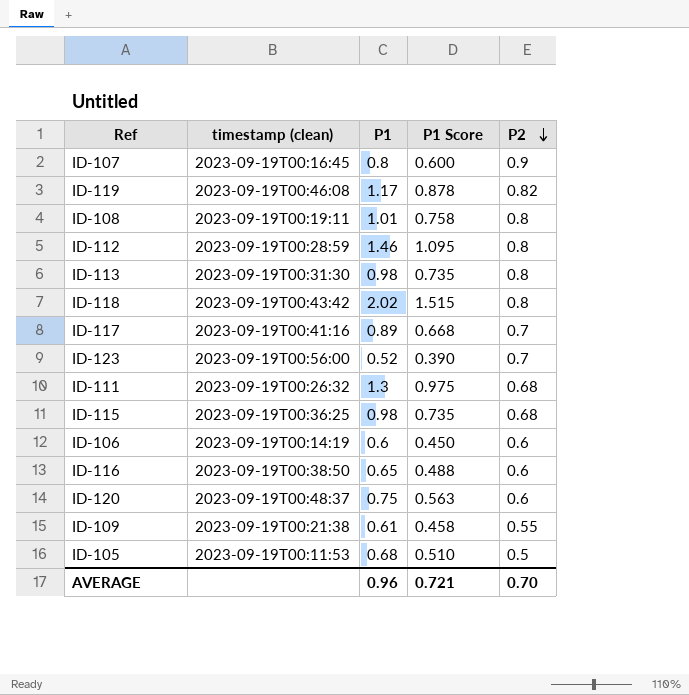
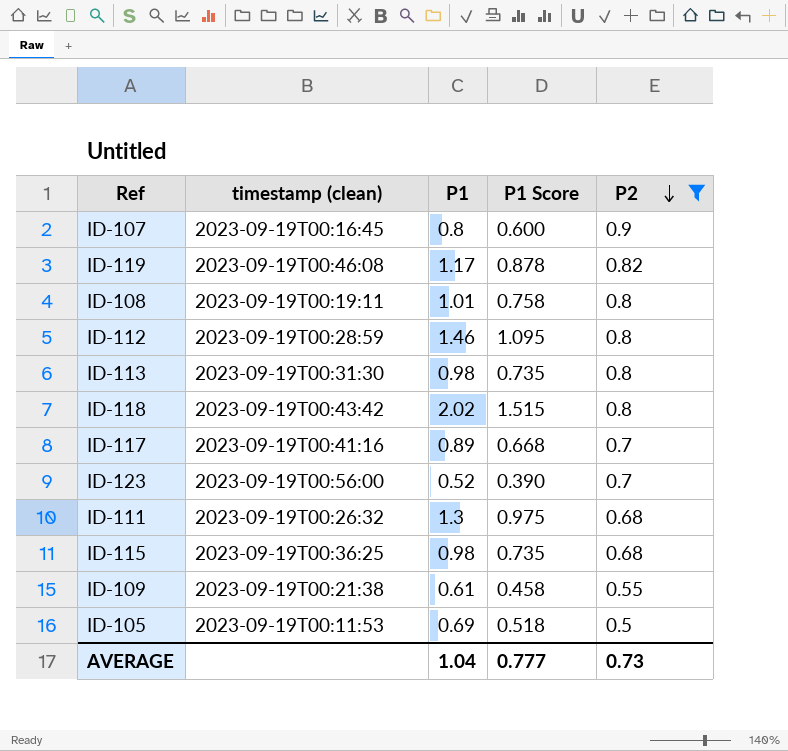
filter: none -> P2 != 0.6
ID-105 | P1: 0.68 -> 0.69
ID-105 | P1 Score: 0.510 -> 0.518
AVERAGE | P1: 0.96 -> 1.04
AVERAGE | P1 Score: 0.721 -> 0.777
AVERAGE | P2: 0.70 -> 0.73

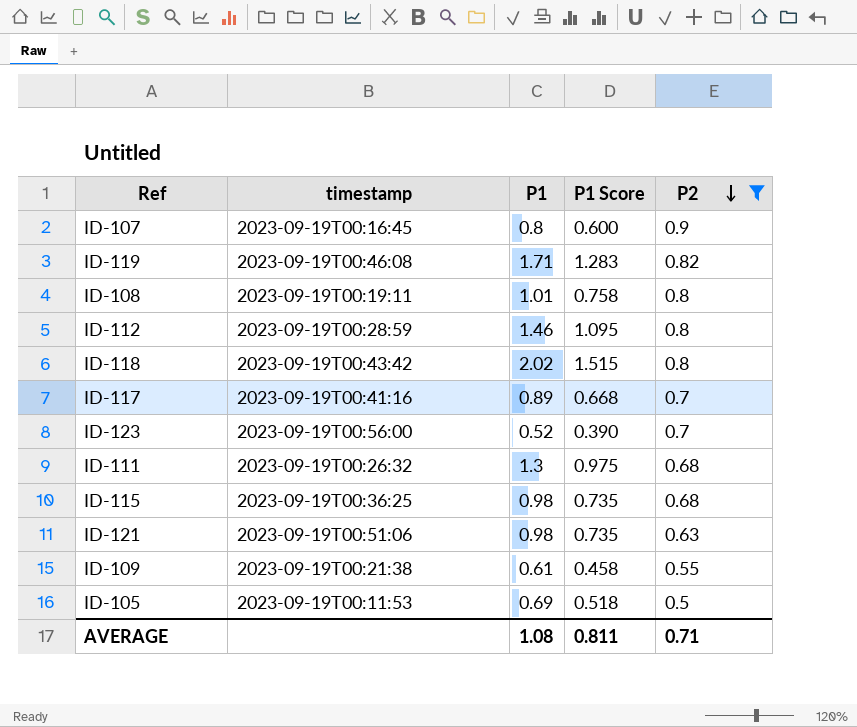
column name: timestamp (clean) -> timestamp
row ID-113: 2023-09-19T00:31:30 | 0.98 | 0.735 | 0.8 -> none
ID-119 | P1: 1.17 -> 1.71
ID-119 | P1 Score: 0.878 -> 1.283
row ID-121: none -> 2023-09-19T00:51:06 | 0.98 | 0.735 | 0.63
AVERAGE | P1: 1.04 -> 1.08
AVERAGE | P1 Score: 0.777 -> 0.811
AVERAGE | P2: 0.73 -> 0.71

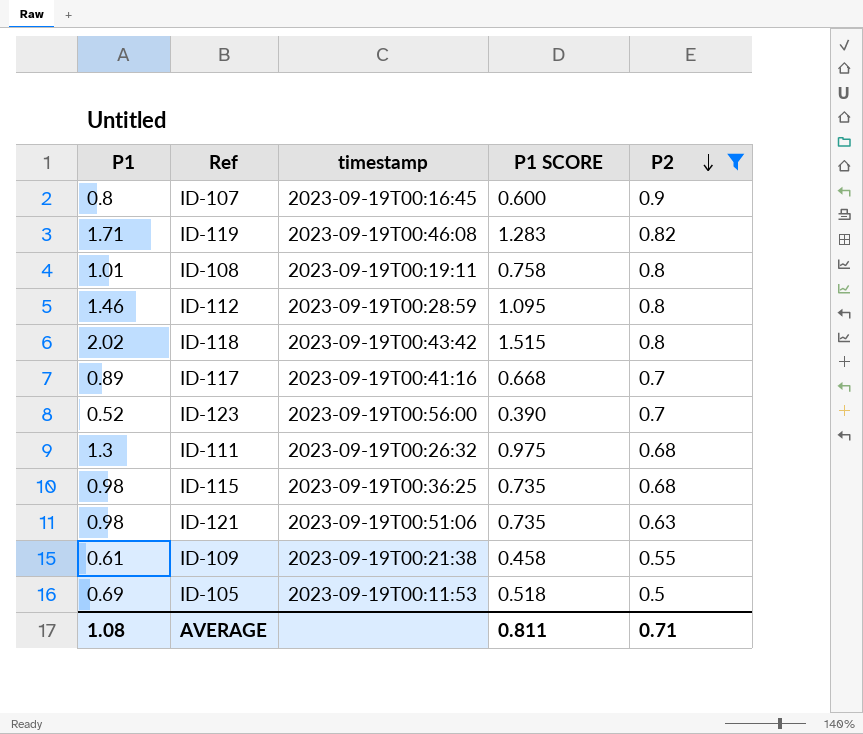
column P1 | position: 3 -> 1
column name: P1 Score -> P1 SCORE

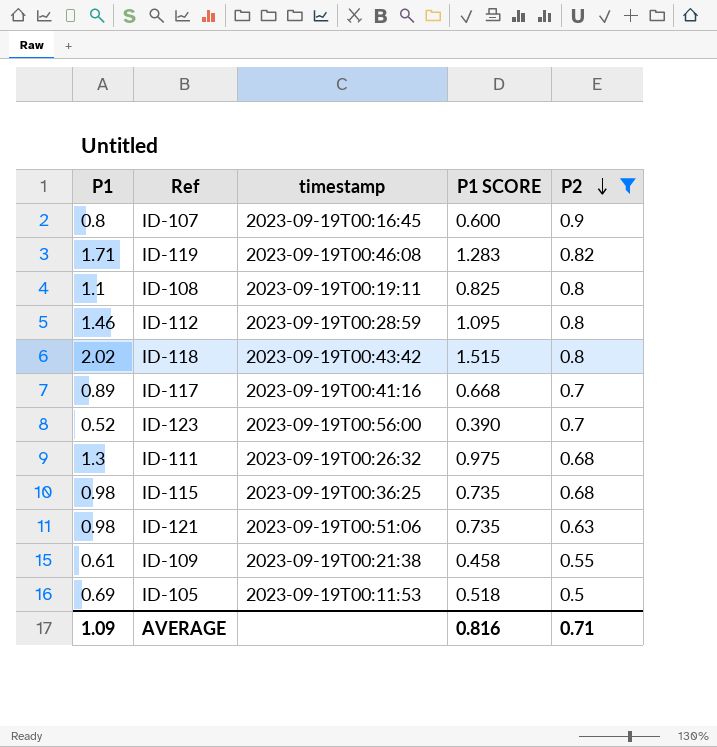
ID-108 | P1: 1.01 -> 1.1
ID-108 | P1 SCORE: 0.758 -> 0.825
AVERAGE | P1: 1.08 -> 1.09
AVERAGE | P1 SCORE: 0.811 -> 0.816

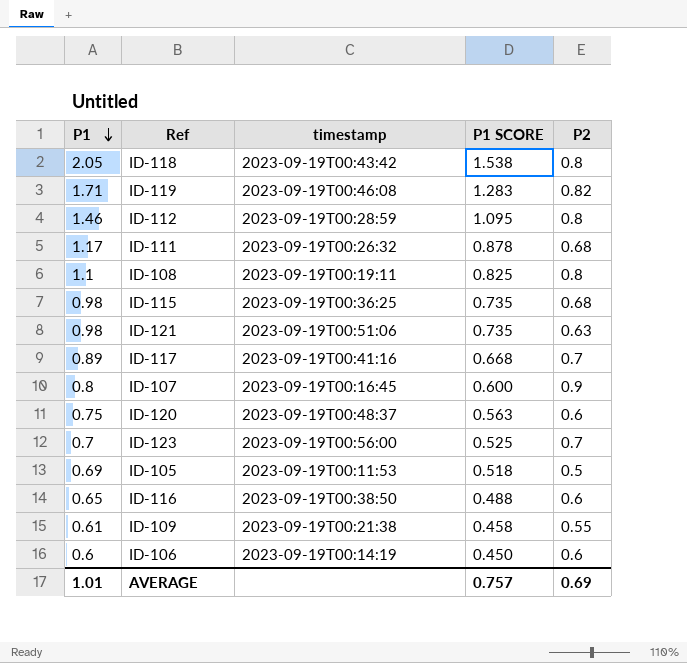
filter: P2 != 0.6 -> none
row order: P2 descending -> P1 descending
ID-118 | P1: 2.02 -> 2.05
ID-118 | P1 SCORE: 1.515 -> 1.538
ID-111 | P1: 1.3 -> 1.17
ID-111 | P1 SCORE: 0.975 -> 0.878
ID-123 | P1: 0.52 -> 0.7
ID-123 | P1 SCORE: 0.390 -> 0.525
AVERAGE | P1: 1.09 -> 1.01
AVERAGE | P1 SCORE: 0.816 -> 0.757
AVERAGE | P2: 0.71 -> 0.69

